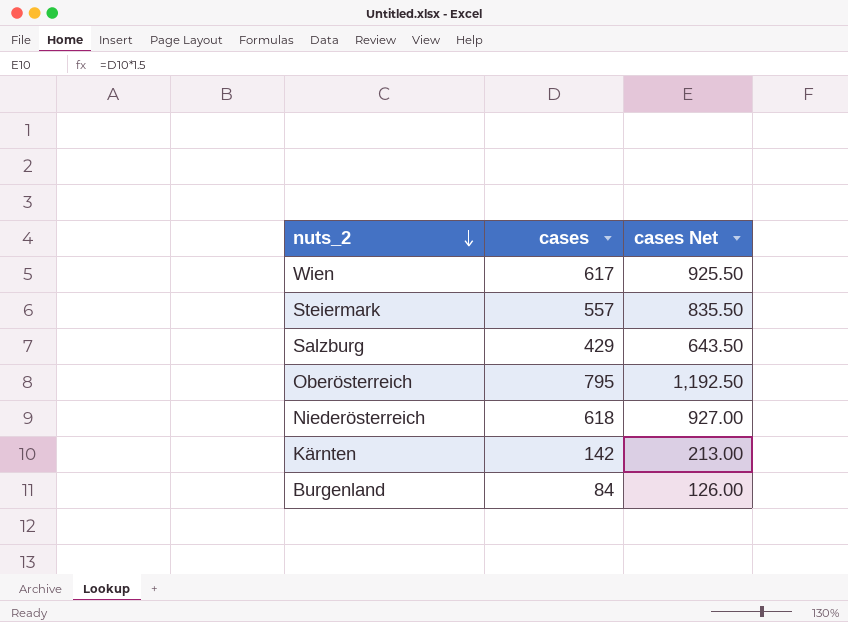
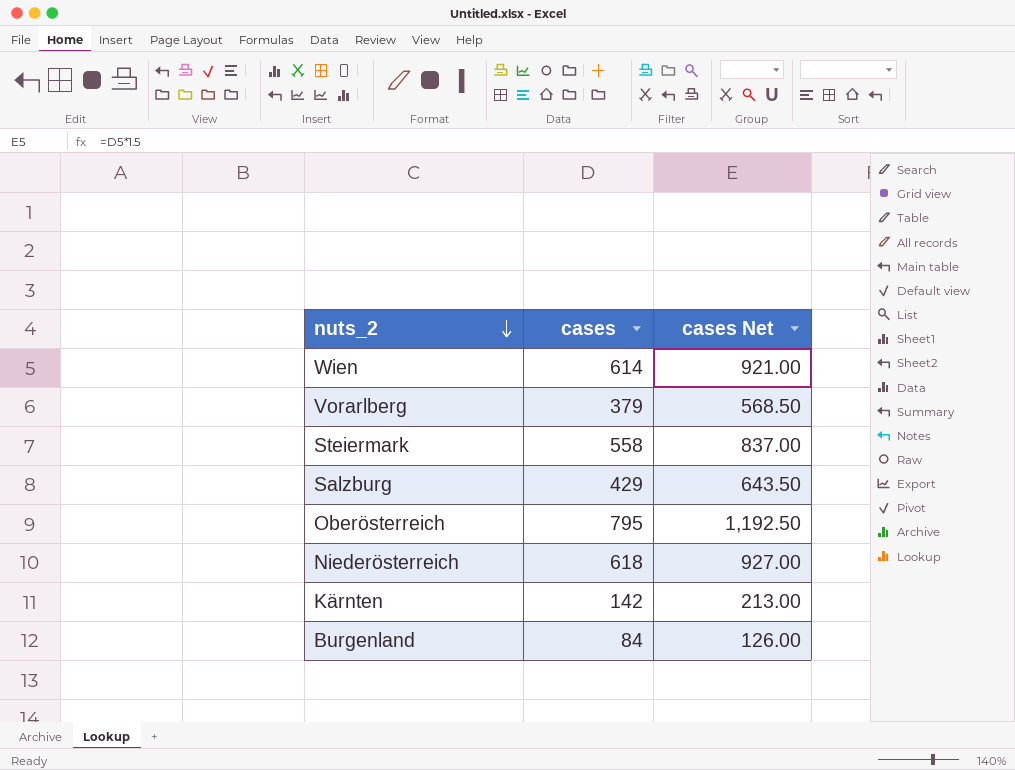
Wien | cases: 617 -> 614
Wien | cases Net: 925.50 -> 921.00
row Vorarlberg: none -> 379 | 568.50
Steiermark | cases: 557 -> 558
Steiermark | cases Net: 835.50 -> 837.00

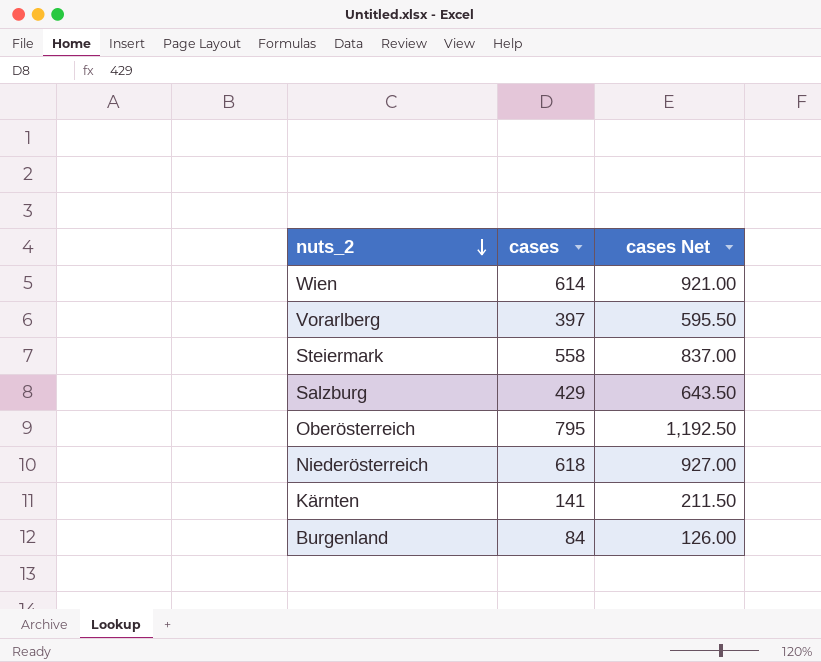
Vorarlberg | cases: 379 -> 397
Vorarlberg | cases Net: 568.50 -> 595.50
Kärnten | cases: 142 -> 141
Kärnten | cases Net: 213.00 -> 211.50

